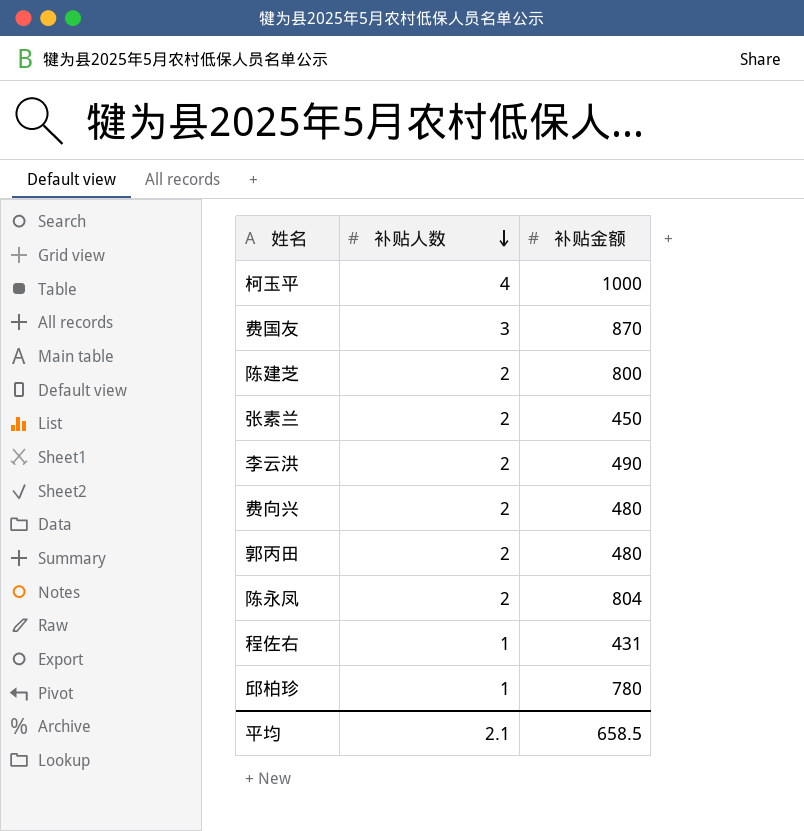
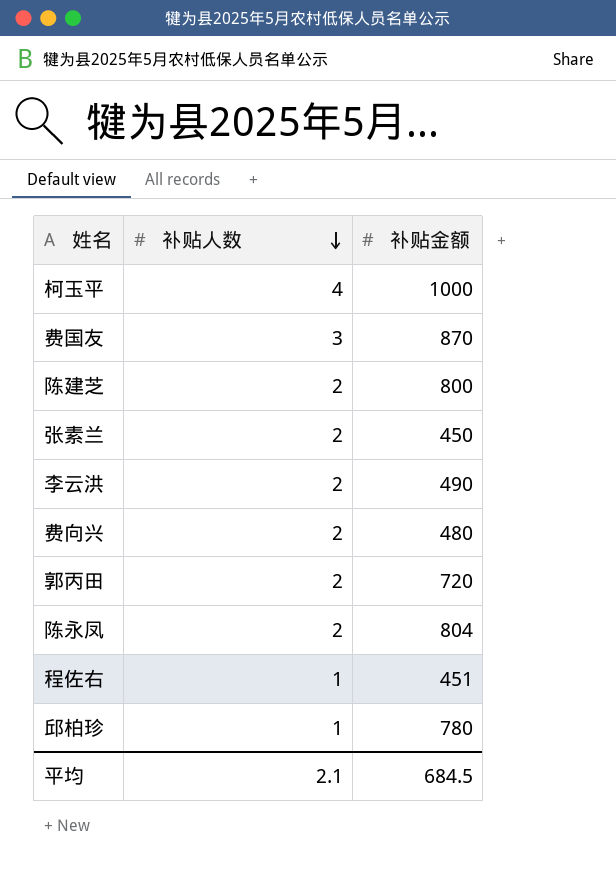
郭丙田 | 补贴金额: 480 -> 720
程佐右 | 补贴金额: 431 -> 451
平均 | 补贴金额: 658.5 -> 684.5

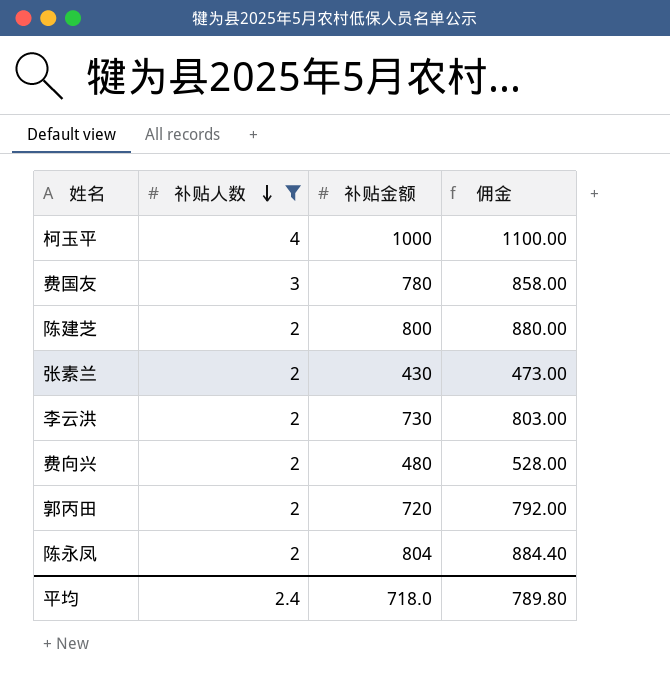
filter: none -> 补贴人数 != 1
column 佣金 | formula: none -> [补贴金额] * 1.1
费国友 | 补贴金额: 870 -> 780
张素兰 | 补贴金额: 450 -> 430
李云洪 | 补贴金额: 490 -> 730
平均 | 补贴人数: 2.1 -> 2.4
平均 | 补贴金额: 684.5 -> 718.0

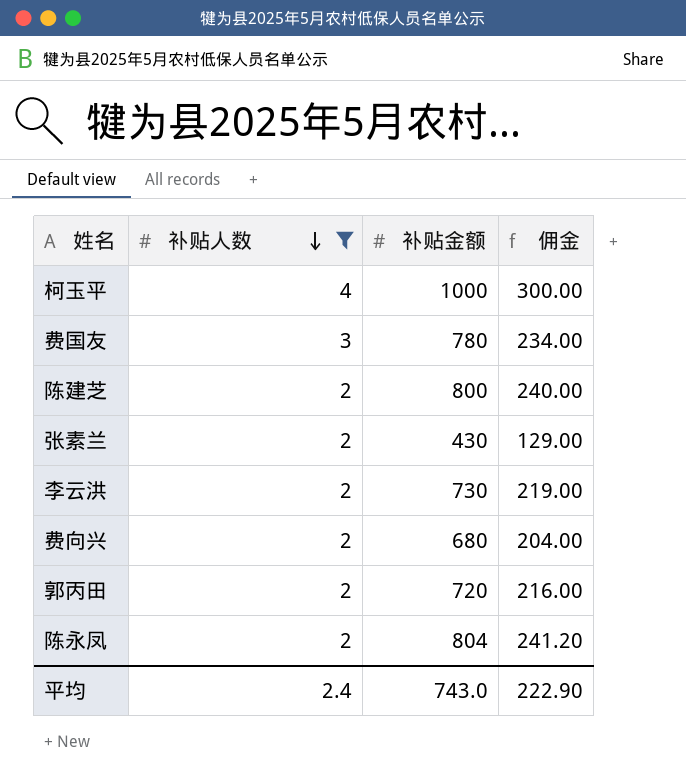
column 佣金 | formula: [补贴金额] * 1.1 -> [补贴金额] * 0.3
费向兴 | 补贴金额: 480 -> 680
平均 | 补贴金额: 718.0 -> 743.0
平均 | 佣金: 789.80 -> 222.90

